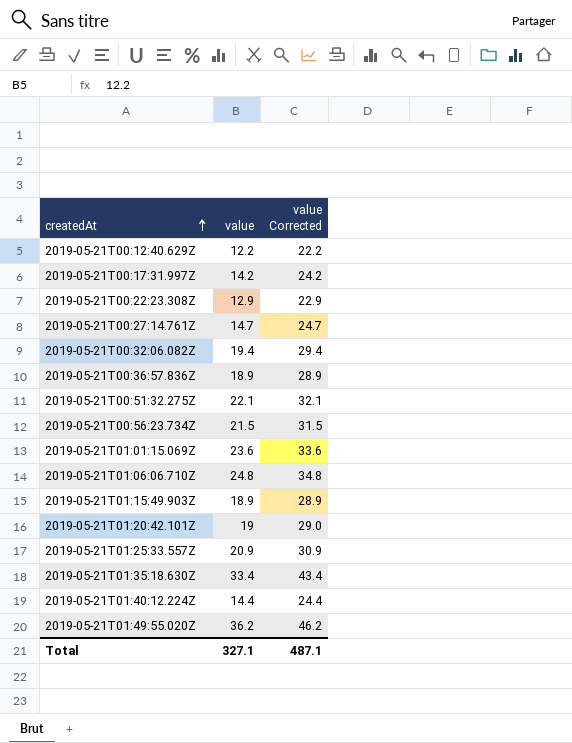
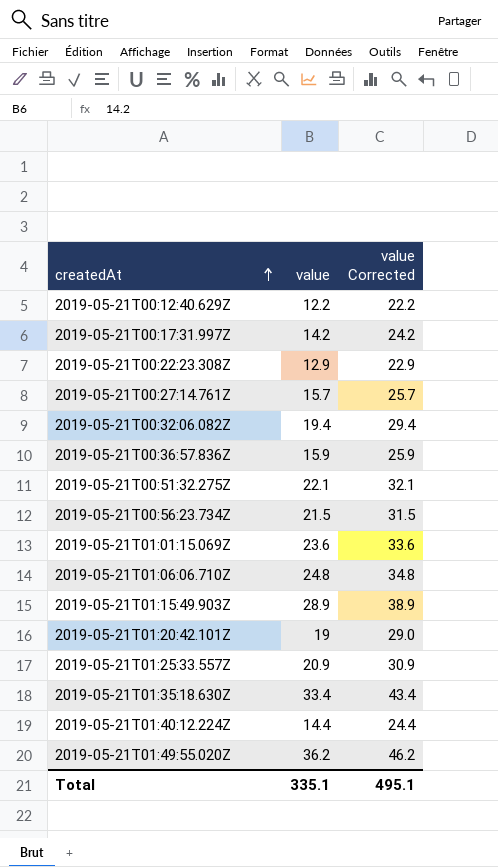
2019-05-21T00:27:14.761Z | value: 14.7 -> 15.7
2019-05-21T00:27:14.761Z | value Corrected: 24.7 -> 25.7
2019-05-21T00:36:57.836Z | value: 18.9 -> 15.9
2019-05-21T00:36:57.836Z | value Corrected: 28.9 -> 25.9
2019-05-21T01:15:49.903Z | value: 18.9 -> 28.9
2019-05-21T01:15:49.903Z | value Corrected: 28.9 -> 38.9
Total | value: 327.1 -> 335.1
Total | value Corrected: 487.1 -> 495.1

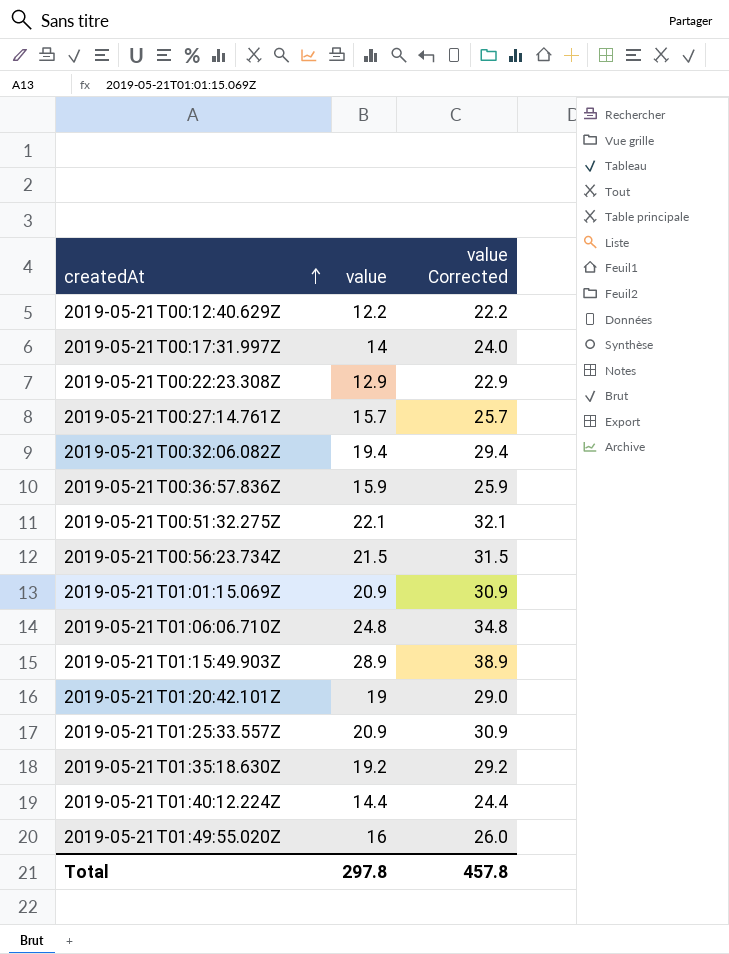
2019-05-21T00:17:31.997Z | value: 14.2 -> 14
2019-05-21T00:17:31.997Z | value Corrected: 24.2 -> 24.0
2019-05-21T01:01:15.069Z | value: 23.6 -> 20.9
2019-05-21T01:01:15.069Z | value Corrected: 33.6 -> 30.9
2019-05-21T01:35:18.630Z | value: 33.4 -> 19.2
2019-05-21T01:35:18.630Z | value Corrected: 43.4 -> 29.2
2019-05-21T01:49:55.020Z | value: 36.2 -> 16
2019-05-21T01:49:55.020Z | value Corrected: 46.2 -> 26.0
Total | value: 335.1 -> 297.8
Total | value Corrected: 495.1 -> 457.8

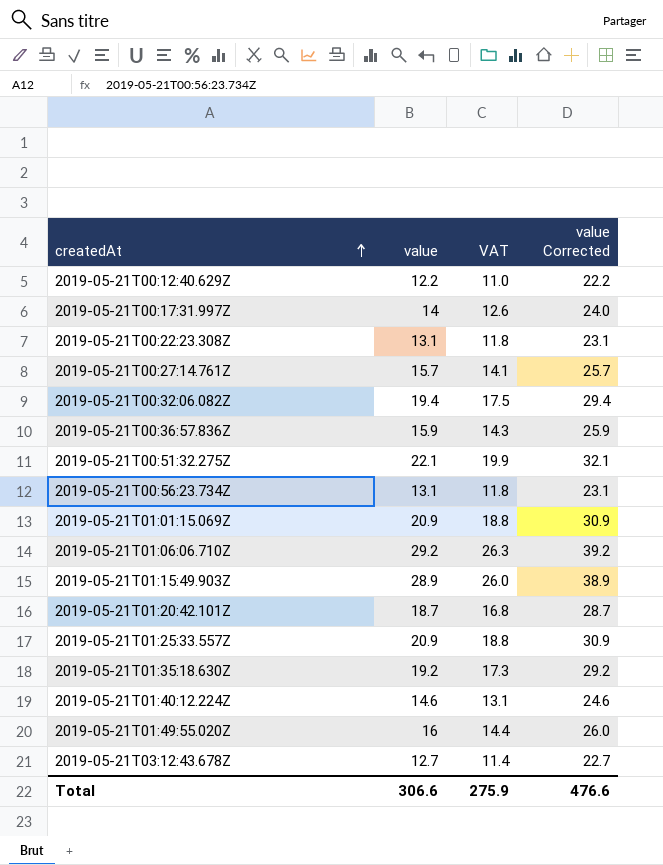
column VAT | formula: none -> [value] * 0.9
2019-05-21T00:22:23.308Z | value: 12.9 -> 13.1
2019-05-21T00:22:23.308Z | value Corrected: 22.9 -> 23.1
2019-05-21T00:56:23.734Z | value: 21.5 -> 13.1
2019-05-21T00:56:23.734Z | value Corrected: 31.5 -> 23.1
2019-05-21T01:06:06.710Z | value: 24.8 -> 29.2
2019-05-21T01:06:06.710Z | value Corrected: 34.8 -> 39.2
2019-05-21T01:20:42.101Z | value: 19 -> 18.7
2019-05-21T01:20:42.101Z | value Corrected: 29.0 -> 28.7
2019-05-21T01:40:12.224Z | value: 14.4 -> 14.6
2019-05-21T01:40:12.224Z | value Corrected: 24.4 -> 24.6
row 2019-05-21T03:12:43.678Z: none -> 12.7 | 11.4 | 22.7
Total | value: 297.8 -> 306.6
Total | value Corrected: 457.8 -> 476.6

